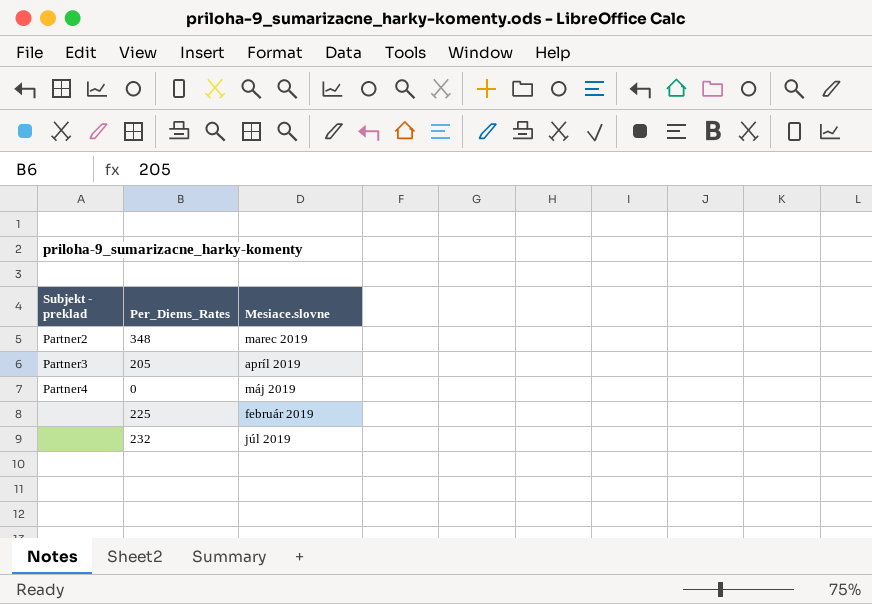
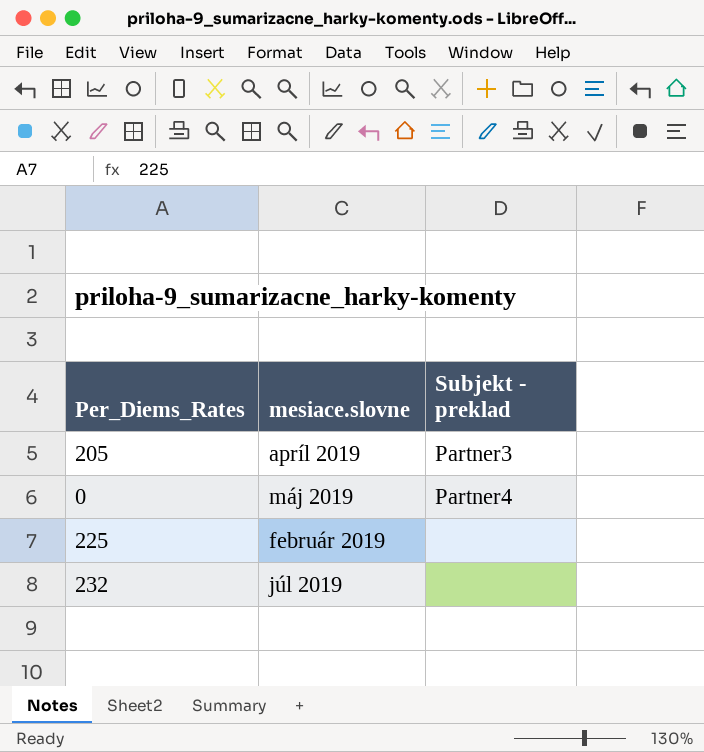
column name: Mesiace.slovne -> mesiace.slovne
column Subjekt - preklad | position: 1 -> 3
row 348: Partner2 | marec 2019 -> none

